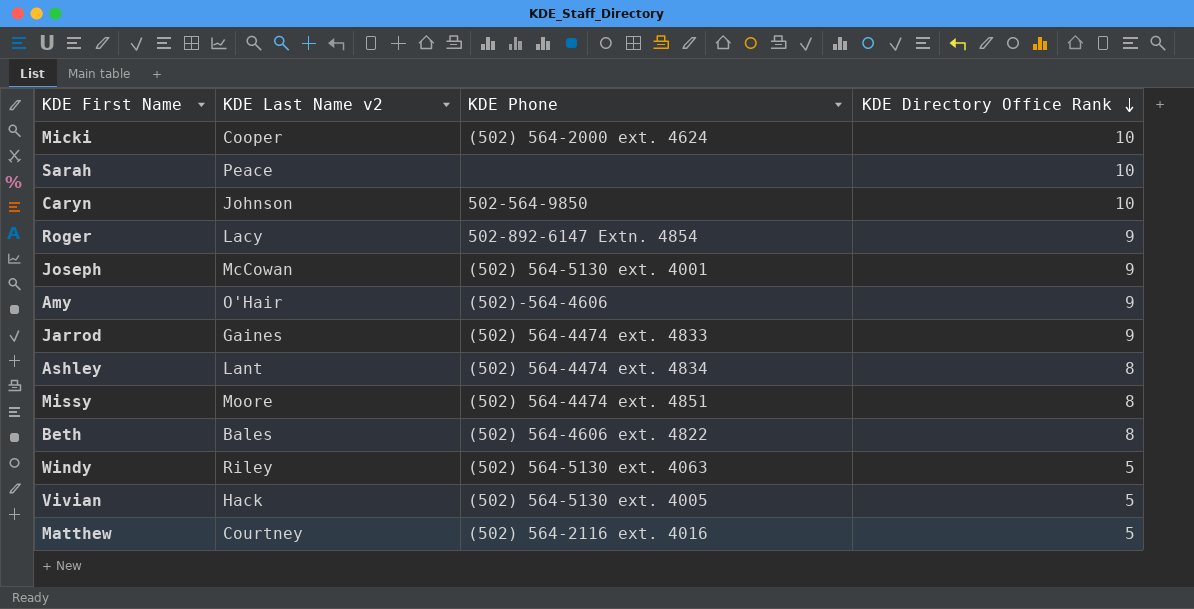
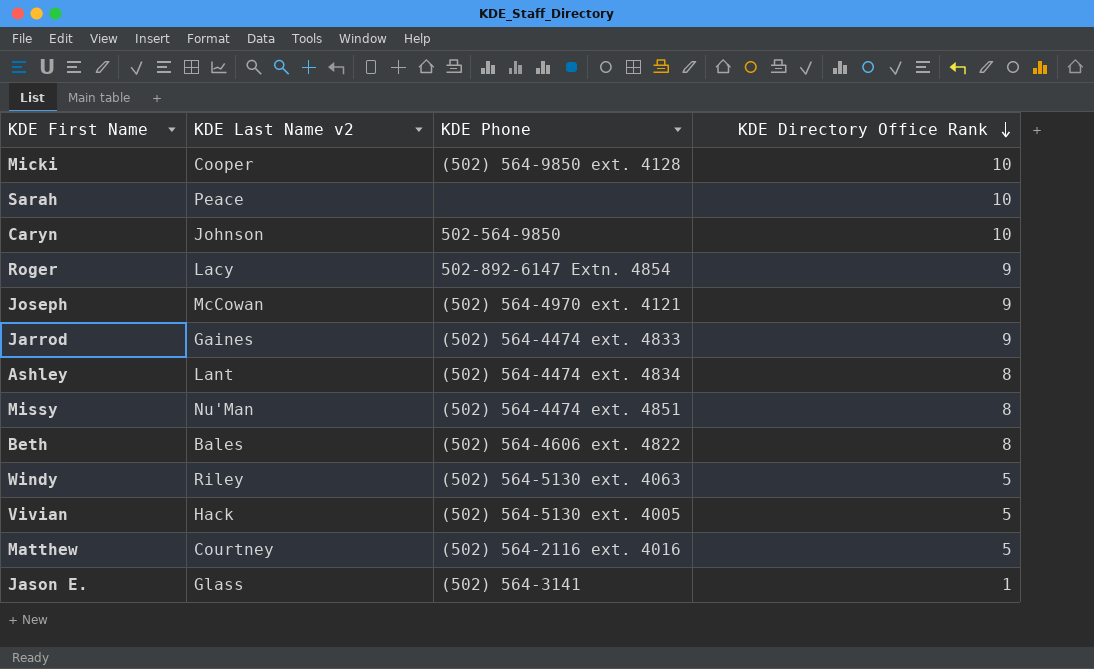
row Amy: O'Hair | (502)-564-4606 | 9 -> none
Micki | KDE Phone: (502) 564-2000 ext. 4624 -> (502) 564-9850 ext. 4128
Joseph | KDE Phone: (502) 564-5130 ext. 4001 -> (502) 564-4970 ext. 4121
Missy | KDE Last Name v2: Moore -> Nu'Man
row Jason E.: none -> Glass | (502) 564-3141 | 1

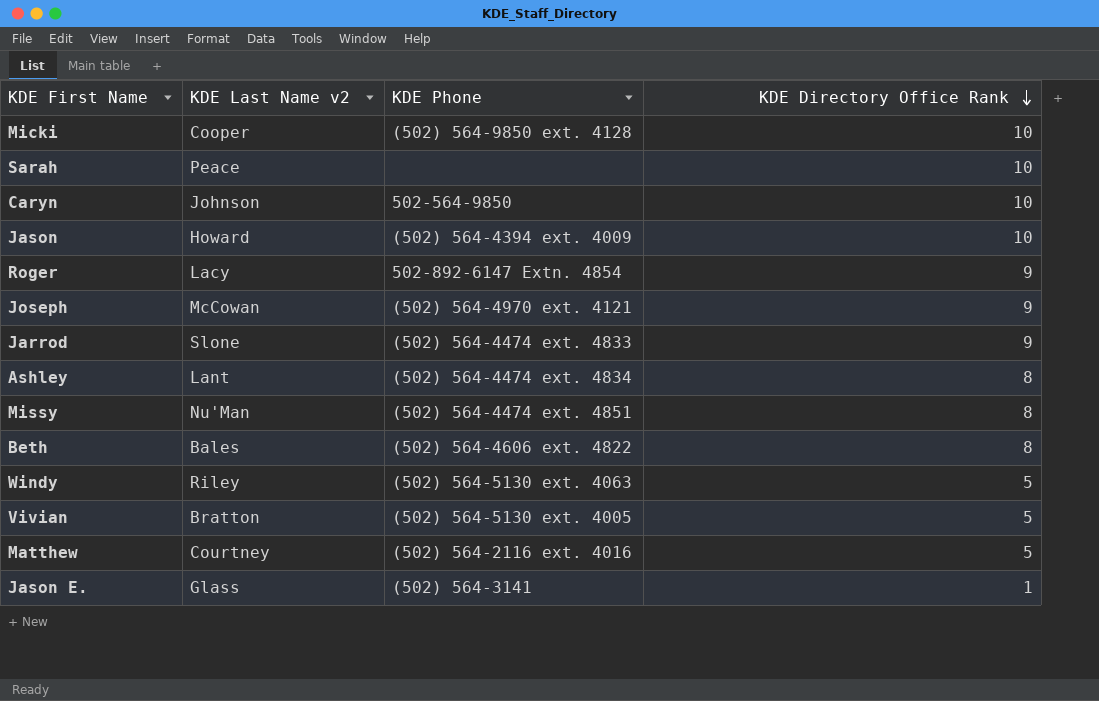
row Jason: none -> Howard | (502) 564-4394 ext. 4009 | 10
Jarrod | KDE Last Name v2: Gaines -> Slone
Vivian | KDE Last Name v2: Hack -> Bratton

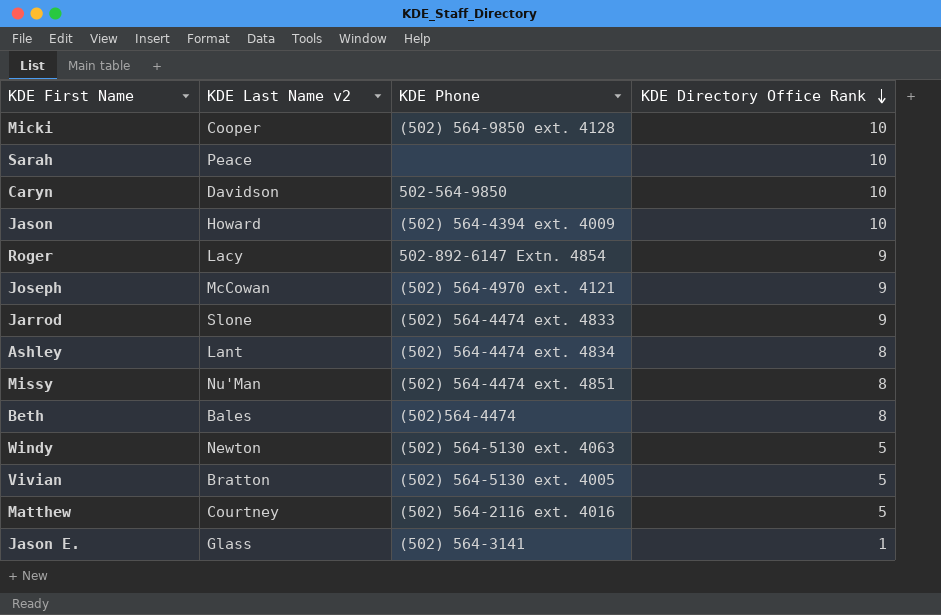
Caryn | KDE Last Name v2: Johnson -> Davidson
Beth | KDE Phone: (502) 564-4606 ext. 4822 -> (502)564-4474
Windy | KDE Last Name v2: Riley -> Newton

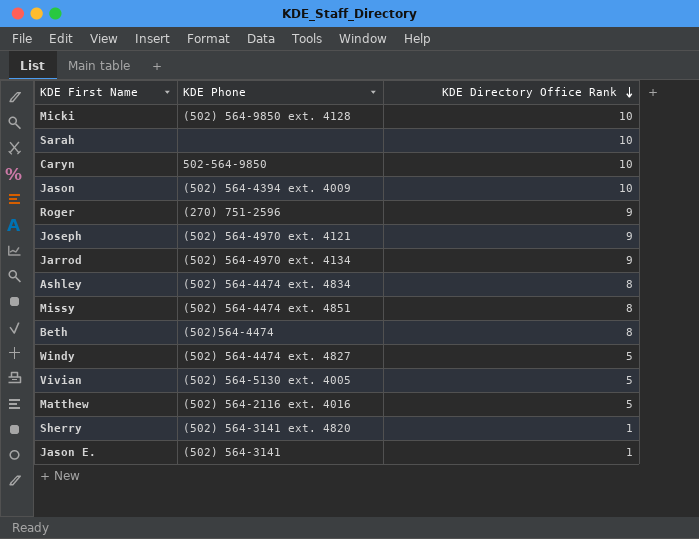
column KDE Last Name v2 | position: 2 -> none
Roger | KDE Phone: 502-892-6147 Extn. 4854 -> (270) 751-2596
Jarrod | KDE Phone: (502) 564-4474 ext. 4833 -> (502) 564-4970 ext. 4134
Windy | KDE Phone: (502) 564-5130 ext. 4063 -> (502) 564-4474 ext. 4827
row Sherry: none -> (502) 564-3141 ext. 4820 | 1

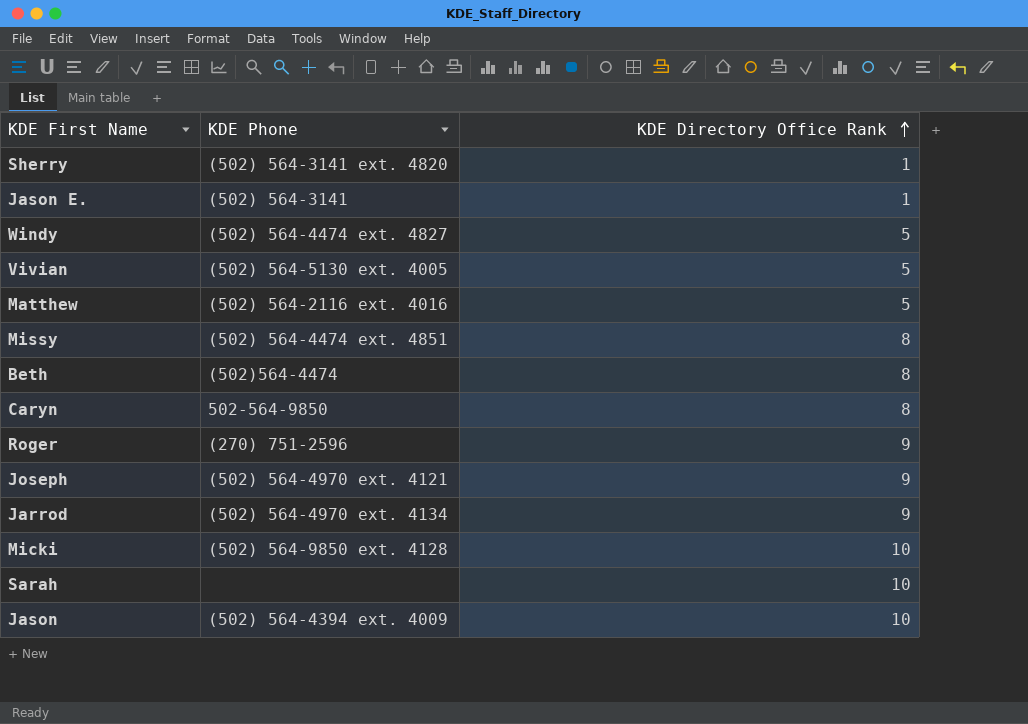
row order: KDE Directory Office Rank descending -> KDE Directory Office Rank ascending
row Ashley: (502) 564-4474 ext. 4834 | 8 -> none
Caryn | KDE Directory Office Rank: 10 -> 8

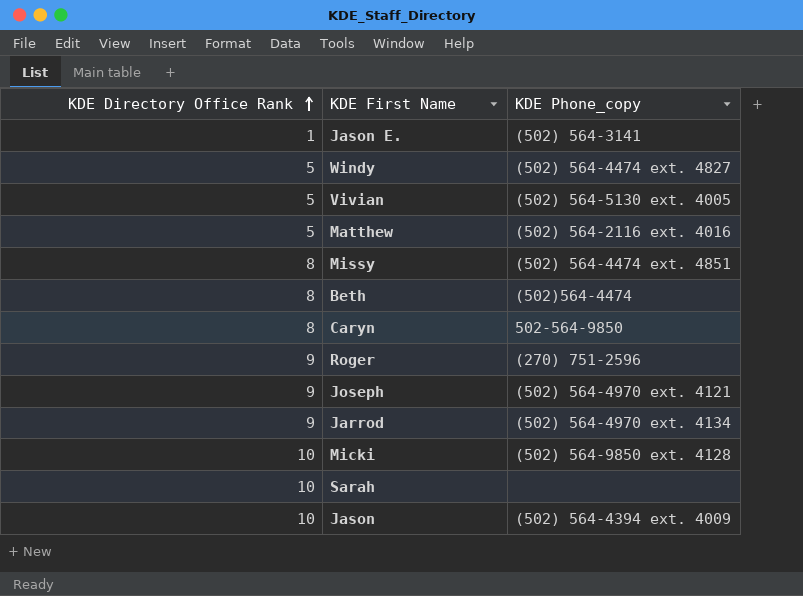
column KDE Directory Office Rank | position: 3 -> 1
column name: KDE Phone -> KDE Phone_copy
row Sherry: (502) 564-3141 ext. 4820 | 1 -> none

